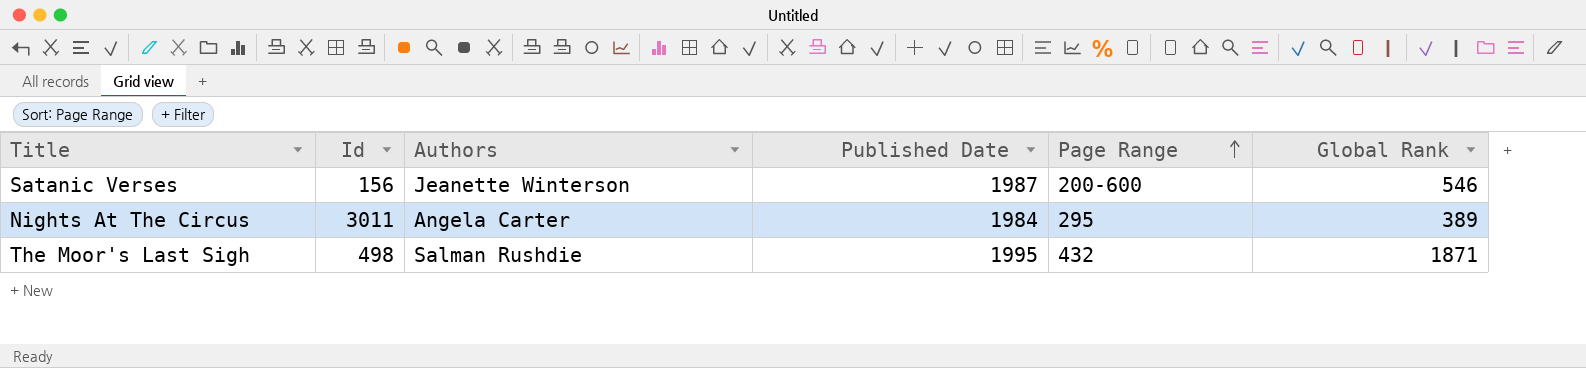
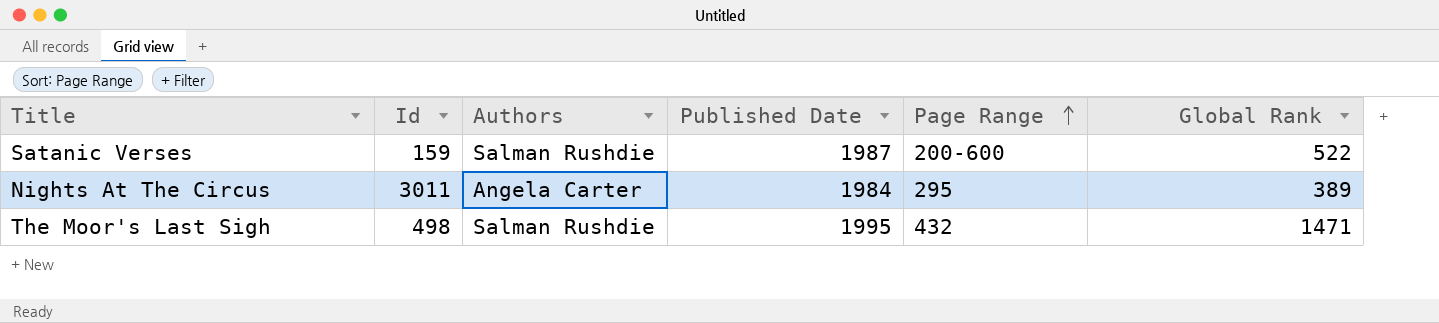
Satanic Verses | Id: 156 -> 159
Satanic Verses | Authors: Jeanette Winterson -> Salman Rushdie
Satanic Verses | Global Rank: 546 -> 522
The Moor's Last Sigh | Global Rank: 1871 -> 1471

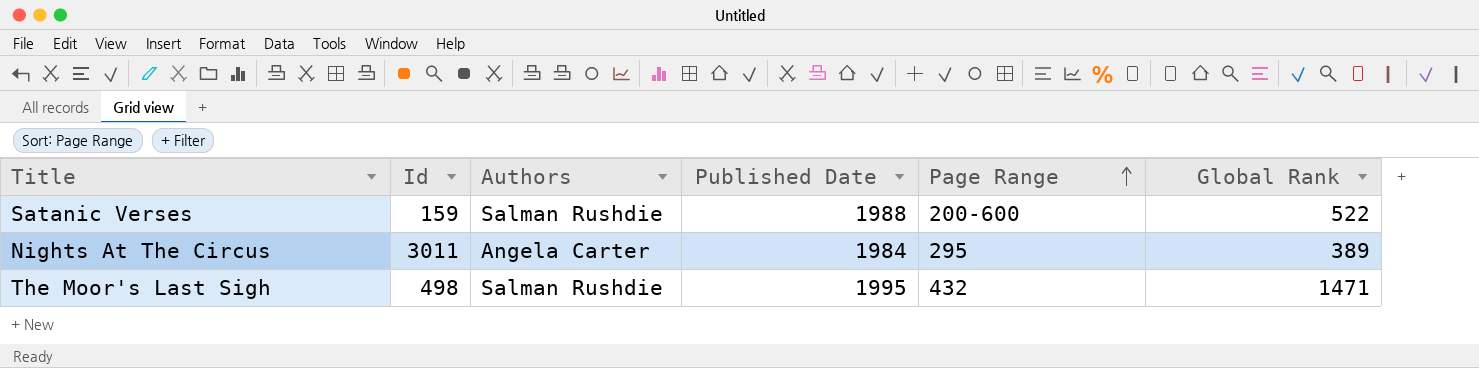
Satanic Verses | Published Date: 1987 -> 1988

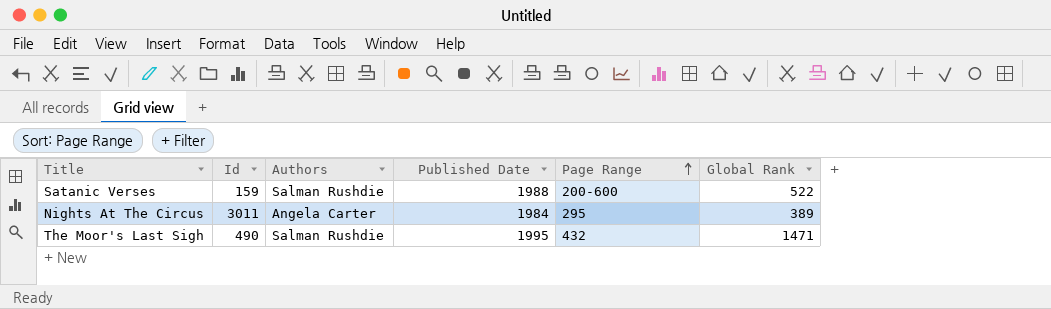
The Moor's Last Sigh | Id: 498 -> 490

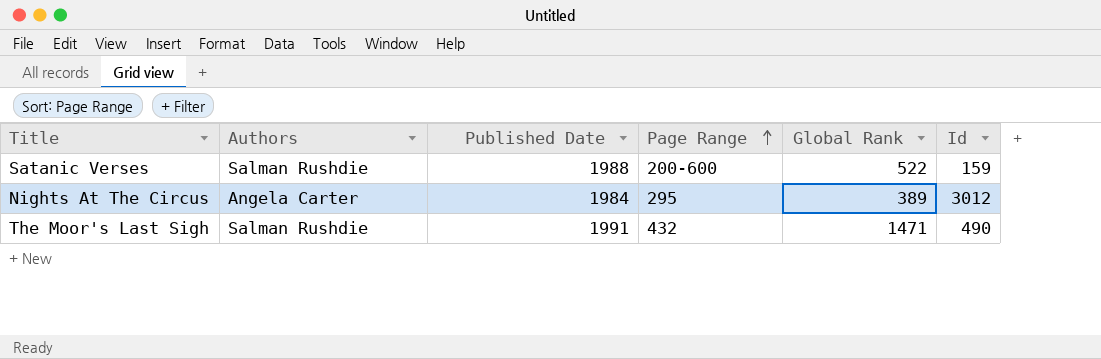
column Id | position: 2 -> 6
Nights At The Circus | Id: 3011 -> 3012
The Moor's Last Sigh | Published Date: 1995 -> 1991

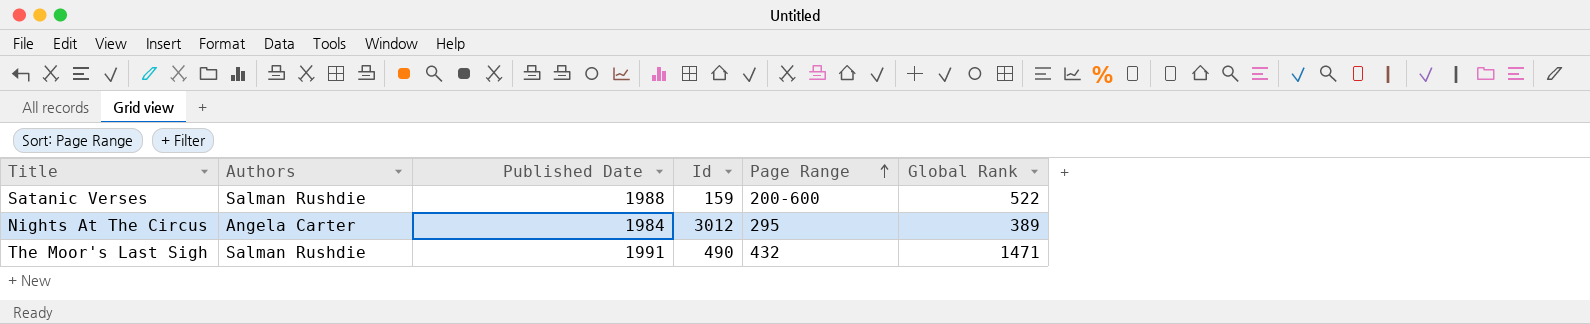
column Id | position: 6 -> 4

